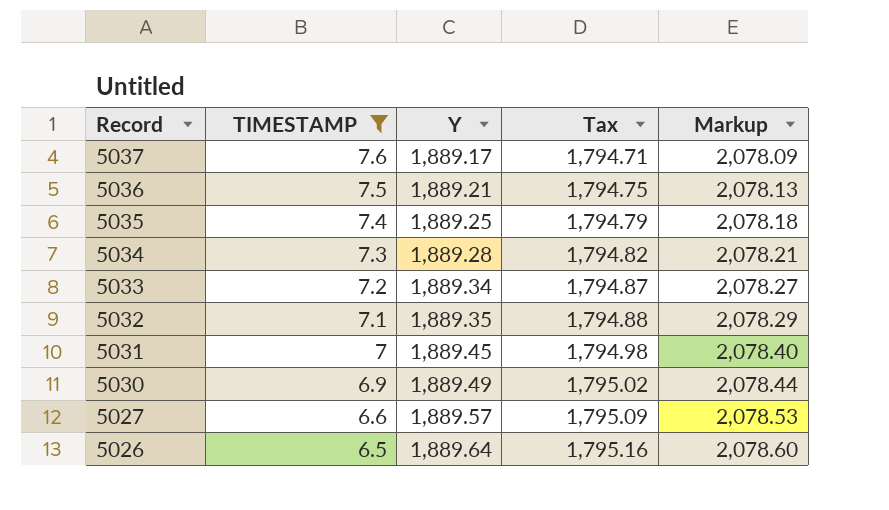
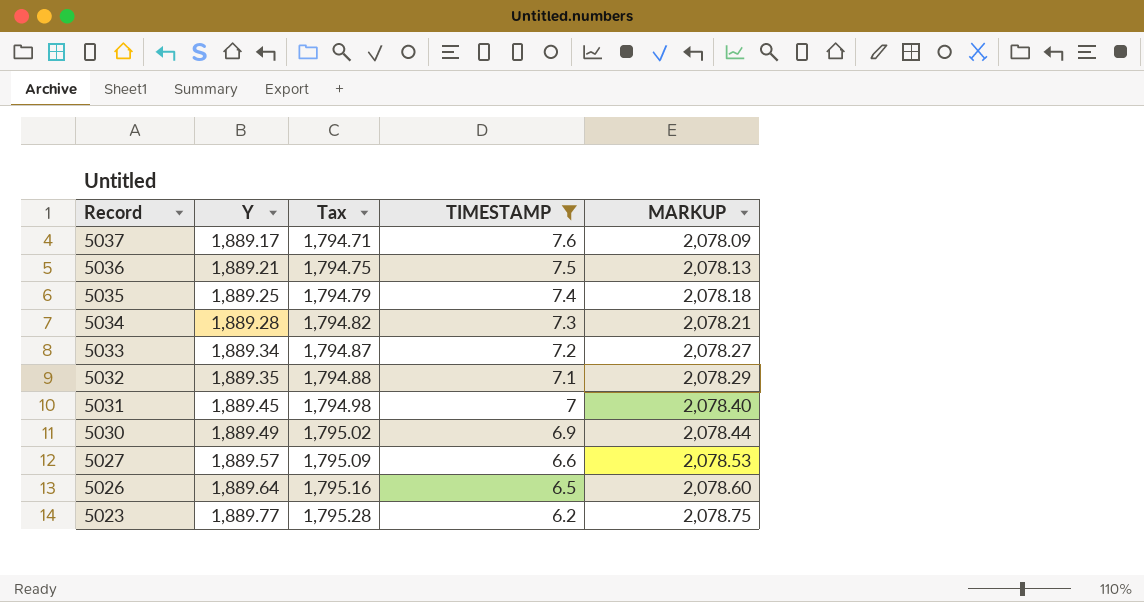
column TIMESTAMP | position: 2 -> 4
column name: Markup -> MARKUP
row 5023: none -> 1,889.77 | 1,795.28 | 6.2 | 2,078.75

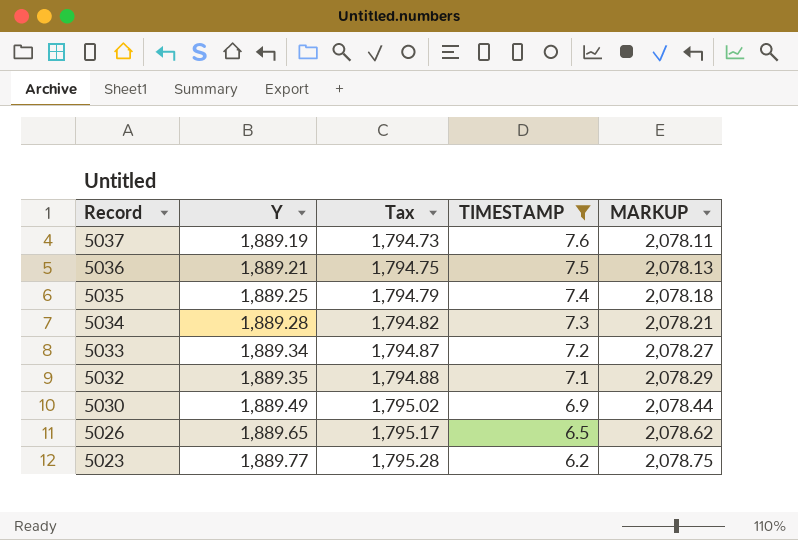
row 5031: 1,889.45 | 1,794.98 | 7 | 2,078.40 -> none
row 5027: 1,889.57 | 1,795.09 | 6.6 | 2,078.53 -> none
5037 | Y: 1,889.17 -> 1,889.19
5037 | Tax: 1,794.71 -> 1,794.73
5037 | MARKUP: 2,078.09 -> 2,078.11
5026 | Y: 1,889.64 -> 1,889.65
5026 | Tax: 1,795.16 -> 1,795.17
5026 | MARKUP: 2,078.60 -> 2,078.62

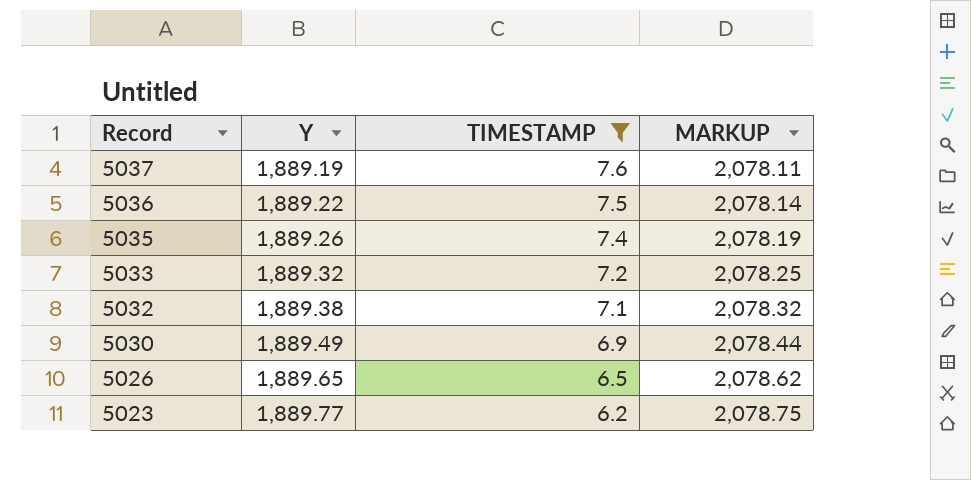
column Tax | formula: [Y] * 0.95 -> none
row 5034: 1,889.28 | 1,794.82 | 7.3 | 2,078.21 -> none
5036 | Y: 1,889.21 -> 1,889.22
5036 | MARKUP: 2,078.13 -> 2,078.14
5035 | Y: 1,889.25 -> 1,889.26
5035 | MARKUP: 2,078.18 -> 2,078.19
5033 | Y: 1,889.34 -> 1,889.32
5033 | MARKUP: 2,078.27 -> 2,078.25
5032 | Y: 1,889.35 -> 1,889.38
5032 | MARKUP: 2,078.29 -> 2,078.32

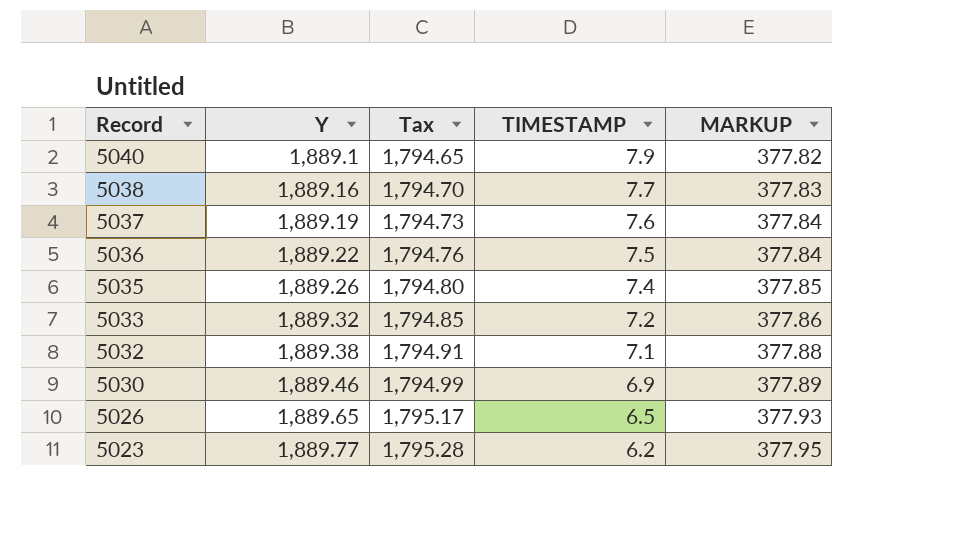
filter: TIMESTAMP <= 7.6 -> none
column Tax | formula: none -> [Y] * 0.95
column MARKUP | formula: [Y] * 1.1 -> [Y] * 0.2
5030 | Y: 1,889.49 -> 1,889.46

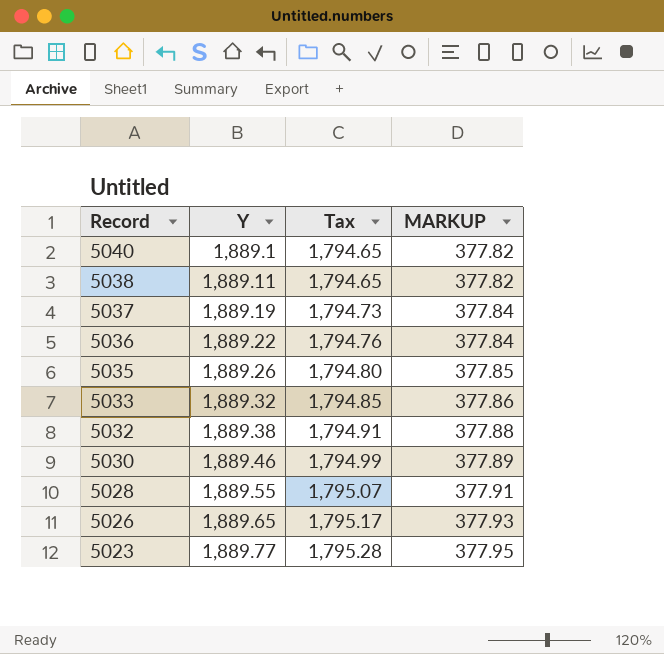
column TIMESTAMP | position: 4 -> none
5038 | Y: 1,889.16 -> 1,889.11
5038 | Tax: 1,794.70 -> 1,794.65
5038 | MARKUP: 377.83 -> 377.82
row 5028: none -> 1,889.55 | 1,795.07 | 377.91

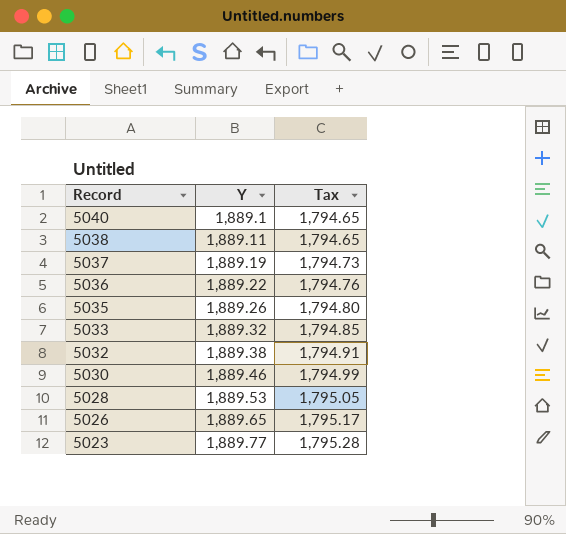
column MARKUP | formula: [Y] * 0.2 -> none
5028 | Y: 1,889.55 -> 1,889.53
5028 | Tax: 1,795.07 -> 1,795.05

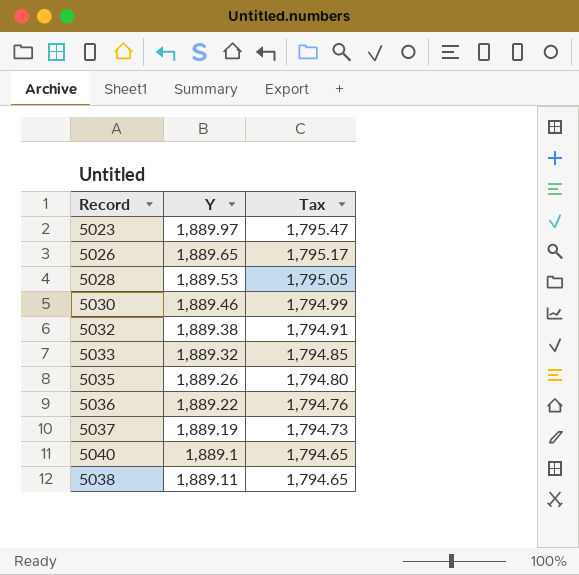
row order: Record descending -> Tax descending
5023 | Y: 1,889.77 -> 1,889.97
5023 | Tax: 1,795.28 -> 1,795.47

